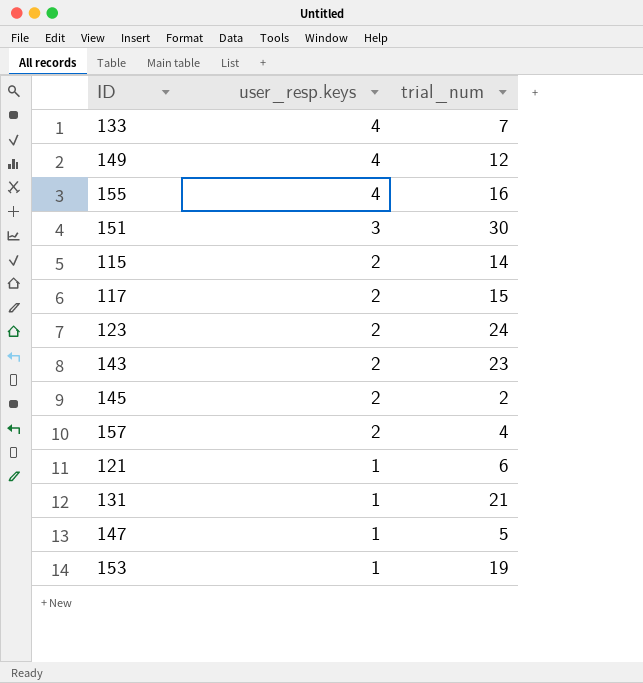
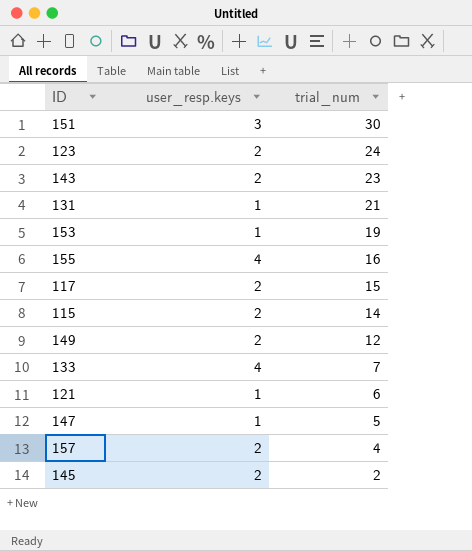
row order: user_resp.keys descending -> trial_num descending
149 | user_resp.keys: 4 -> 2

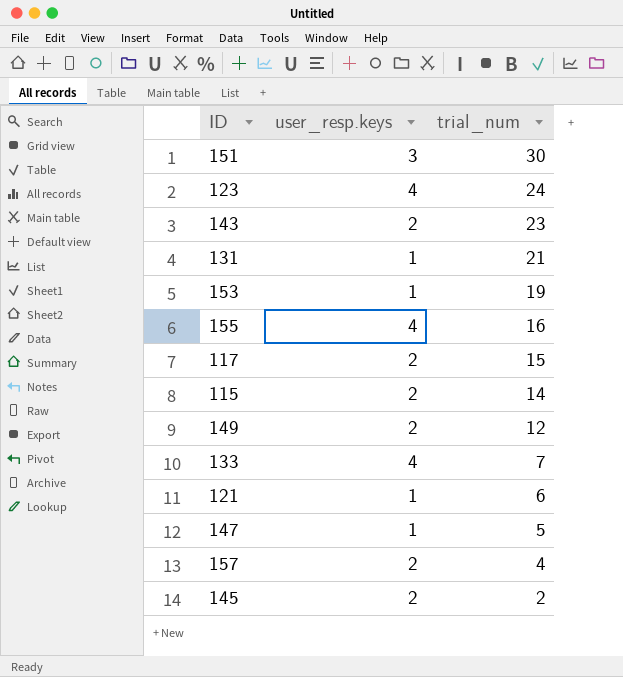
123 | user_resp.keys: 2 -> 4

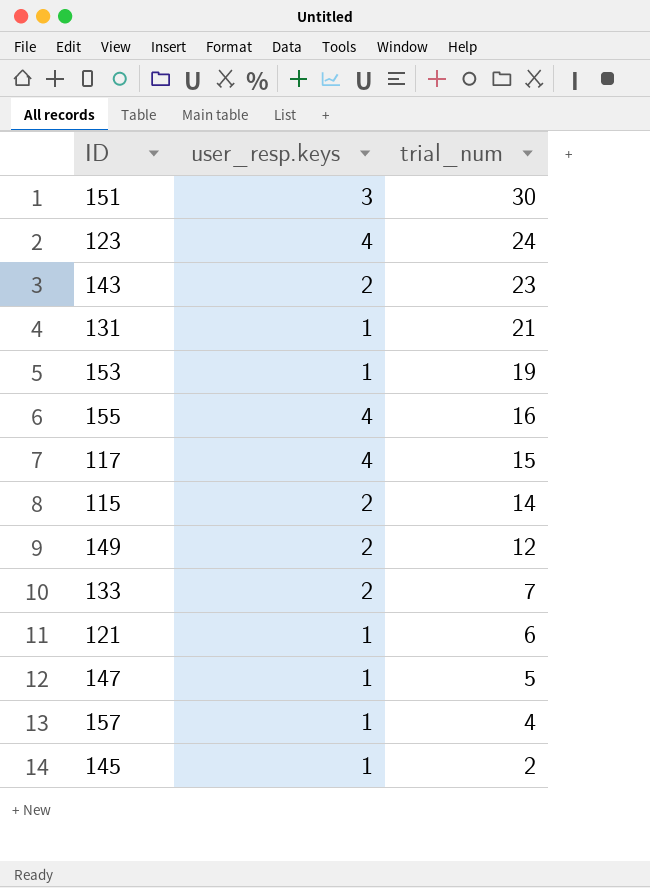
117 | user_resp.keys: 2 -> 4
133 | user_resp.keys: 4 -> 2
157 | user_resp.keys: 2 -> 1
145 | user_resp.keys: 2 -> 1

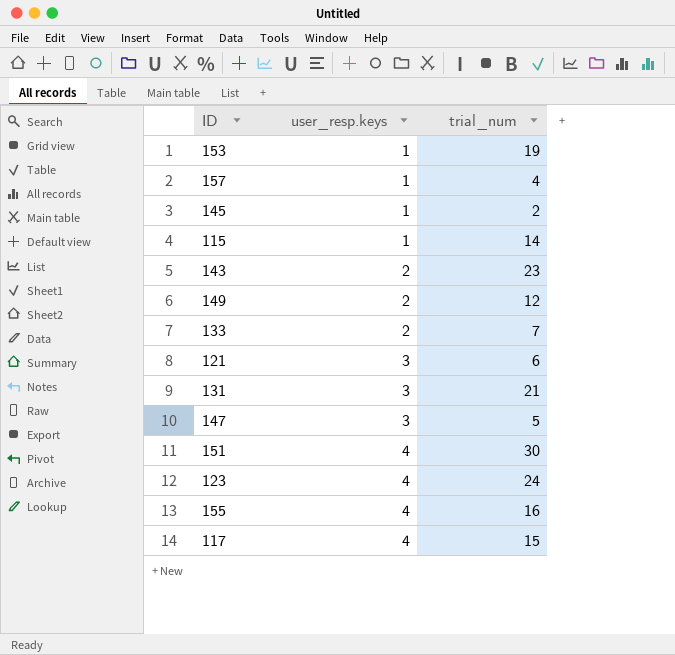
row order: trial_num descending -> user_resp.keys ascending
115 | user_resp.keys: 2 -> 1
121 | user_resp.keys: 1 -> 3
131 | user_resp.keys: 1 -> 3
147 | user_resp.keys: 1 -> 3
151 | user_resp.keys: 3 -> 4

